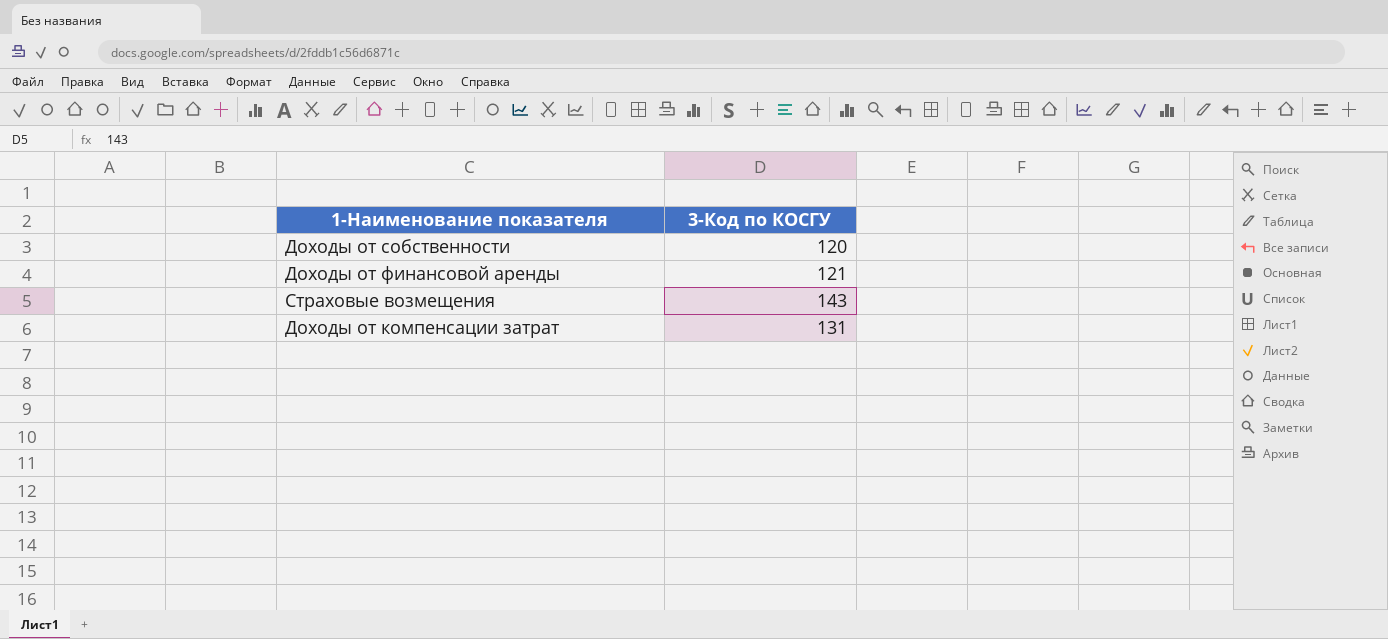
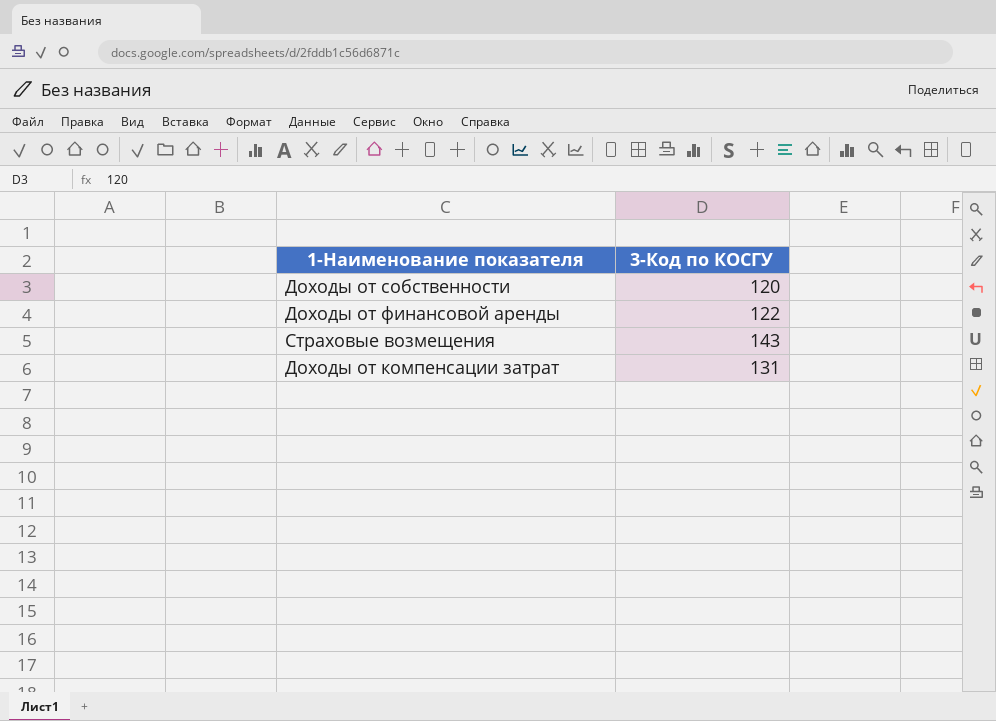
Доходы от финансовой аренды | 3-Код по КОСГУ: 121 -> 122

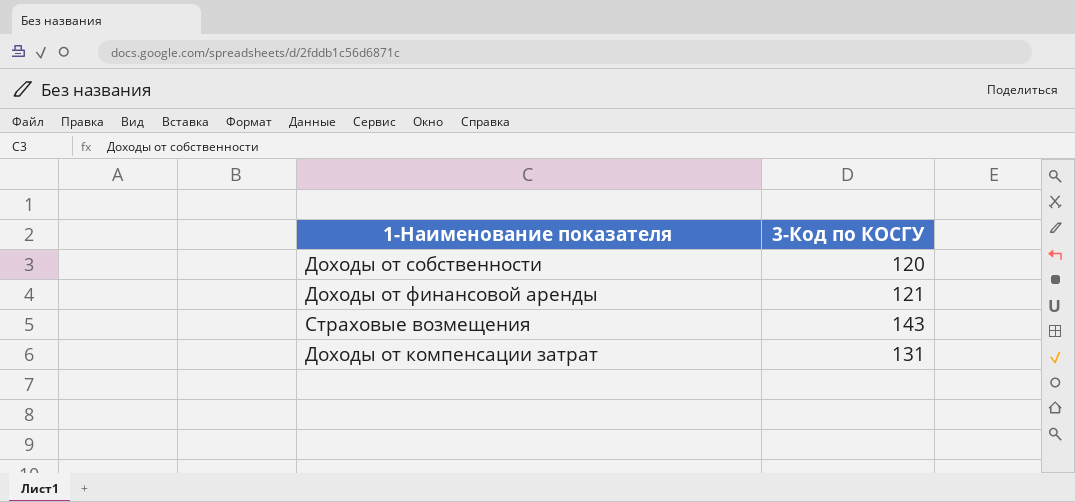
Доходы от финансовой аренды | 3-Код по КОСГУ: 122 -> 121

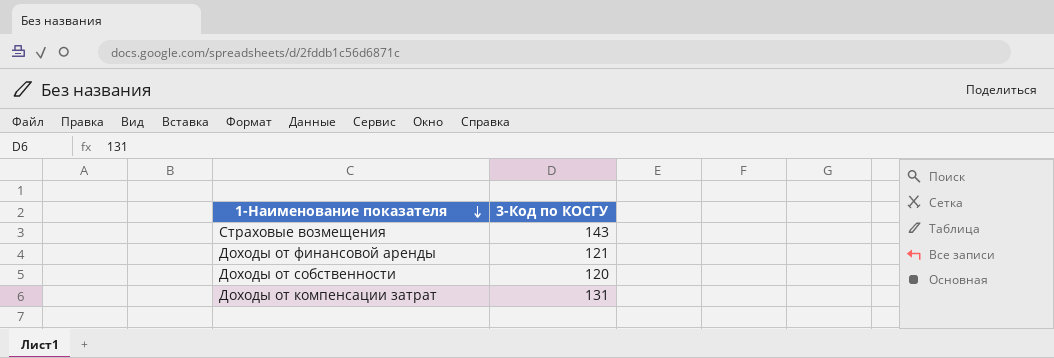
row order: none -> 1-Наименование показателя descending

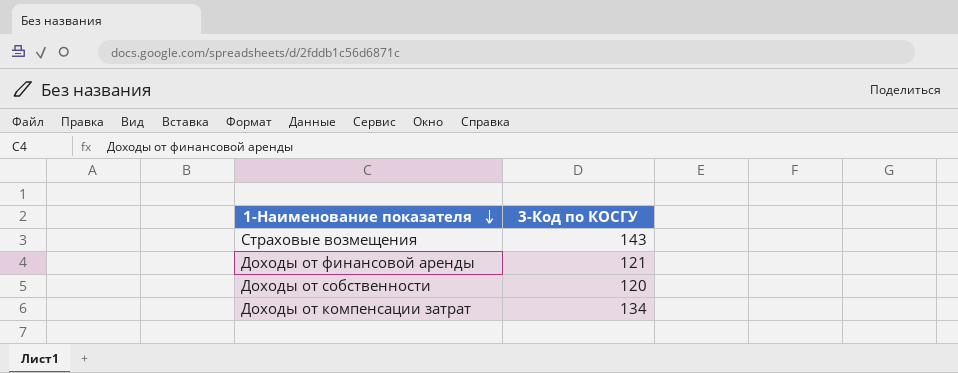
Доходы от компенсации затрат | 3-Код по КОСГУ: 131 -> 134

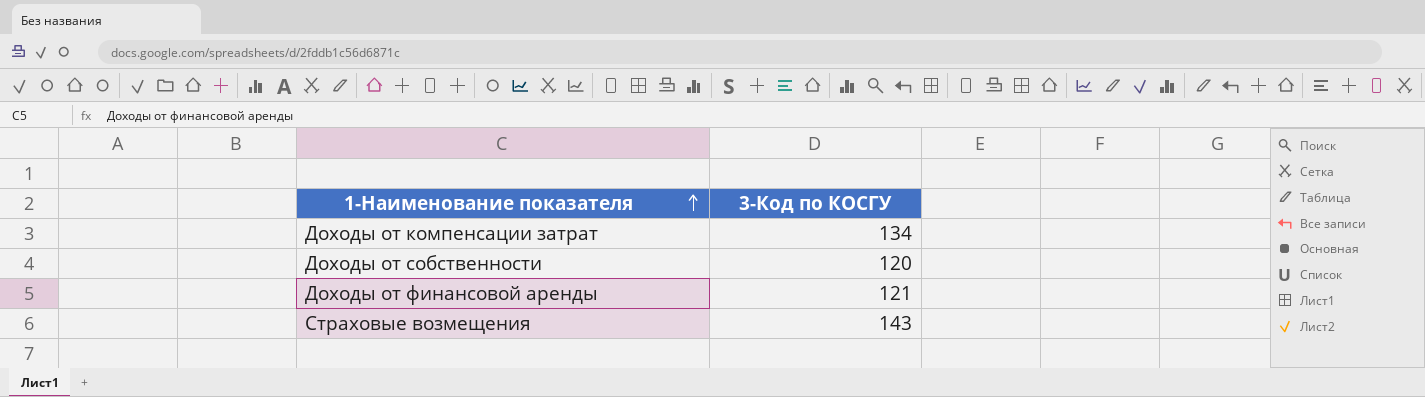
row order: 1-Наименование показателя descending -> 1-Наименование показателя ascending

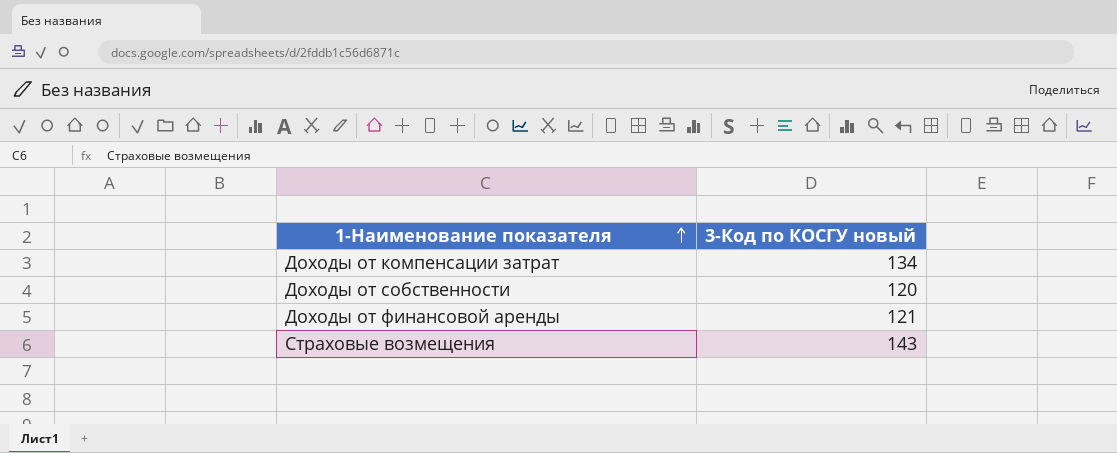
column name: 3-Код по КОСГУ -> 3-Код по КОСГУ новый

